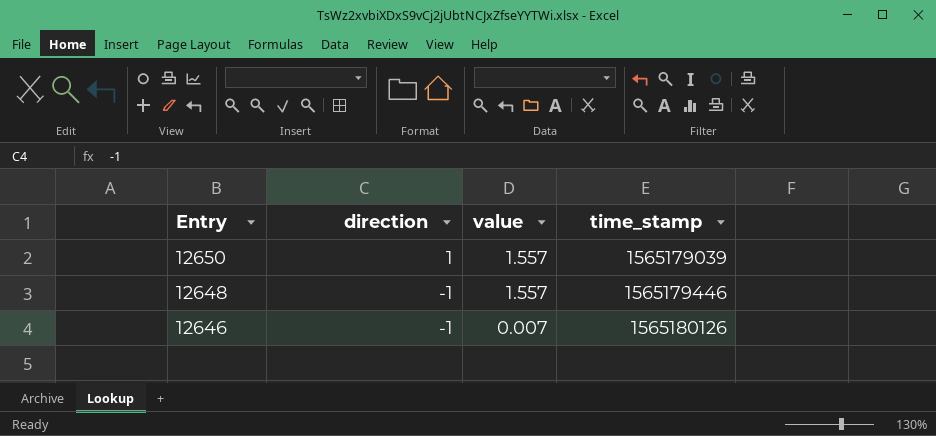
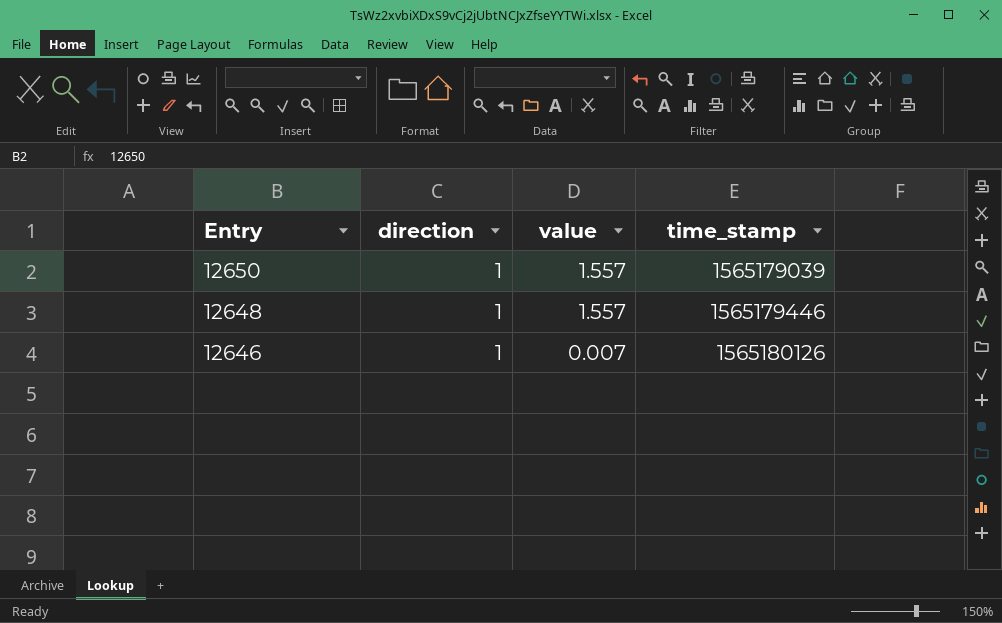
12648 | direction: -1 -> 1
12646 | direction: -1 -> 1

